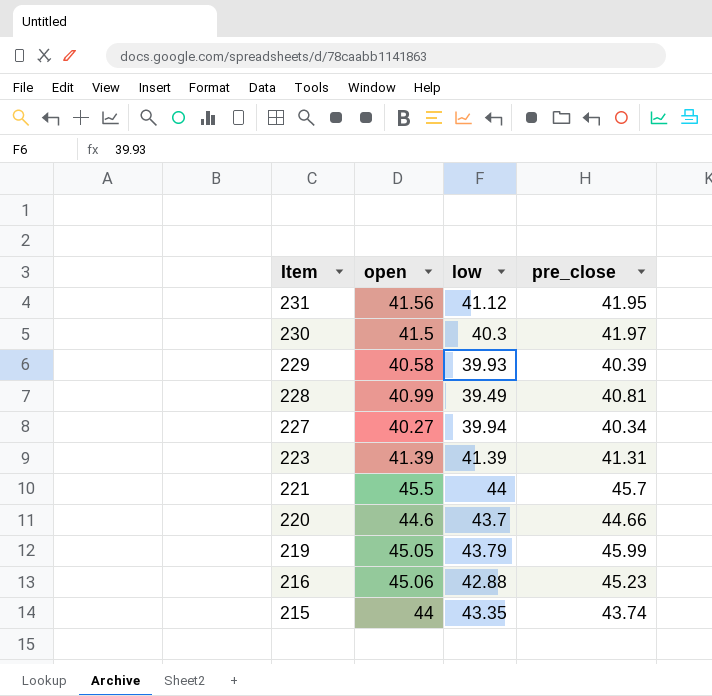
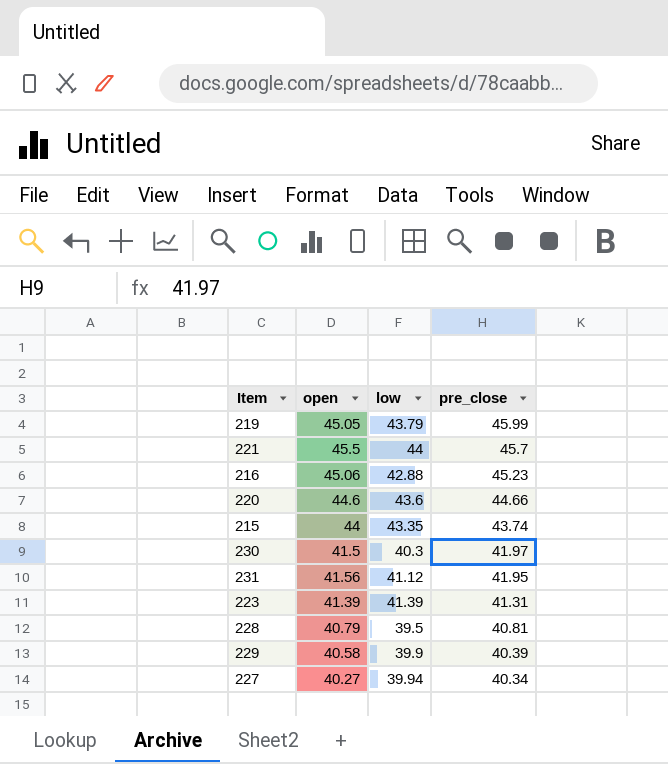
row order: Item descending -> pre_close descending
220 | low: 43.7 -> 43.6
228 | open: 40.99 -> 40.79
228 | low: 39.49 -> 39.5
229 | low: 39.93 -> 39.9

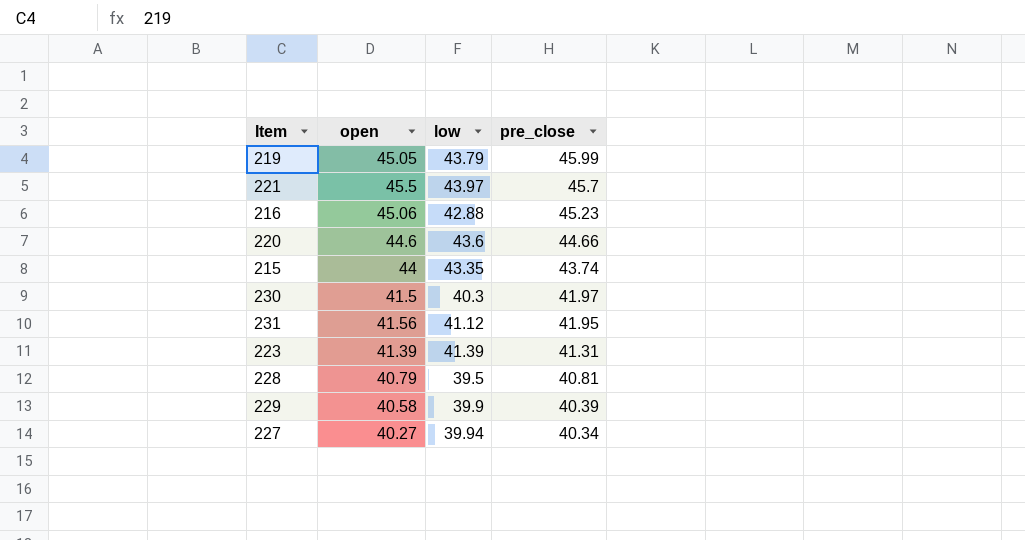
221 | low: 44 -> 43.97

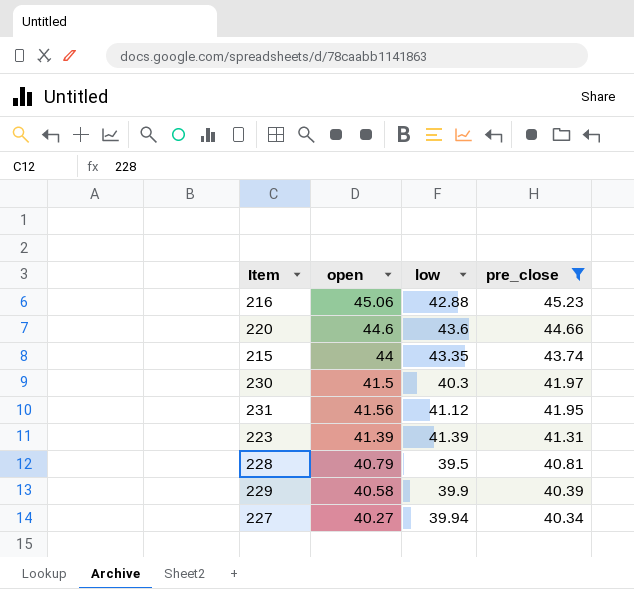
filter: none -> pre_close <= 45.23

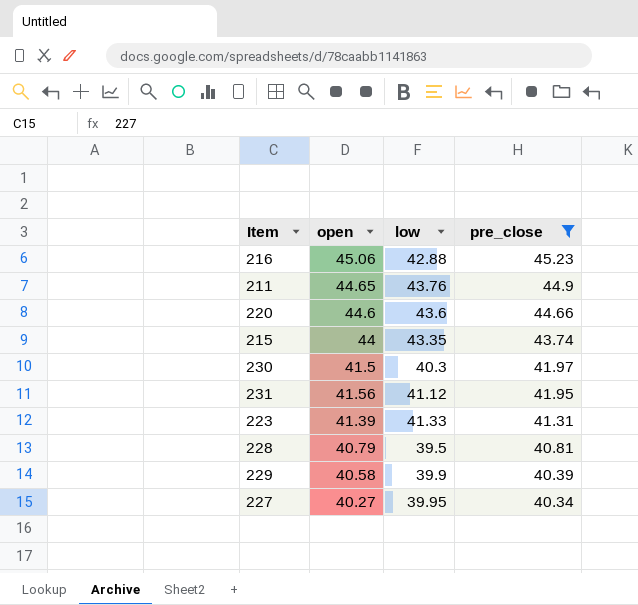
row 211: none -> 44.65 | 43.76 | 44.9
223 | low: 41.39 -> 41.33
227 | low: 39.94 -> 39.95

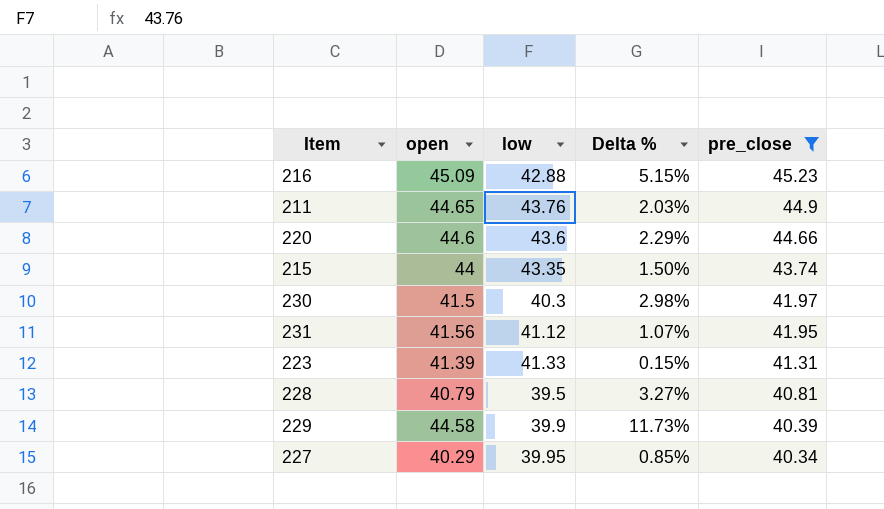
column Delta % | formula: none -> ([open] - [low]) / [low]
216 | open: 45.06 -> 45.09
229 | open: 40.58 -> 44.58
227 | open: 40.27 -> 40.29

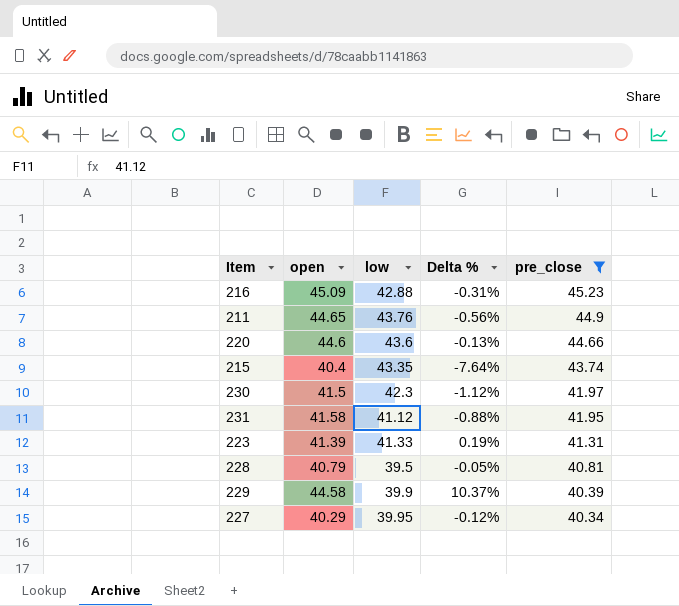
column Delta % | formula: ([open] - [low]) / [low] -> ([open] - [pre_close]) / [pre_close]
215 | open: 44 -> 40.4
230 | low: 40.3 -> 42.3
231 | open: 41.56 -> 41.58

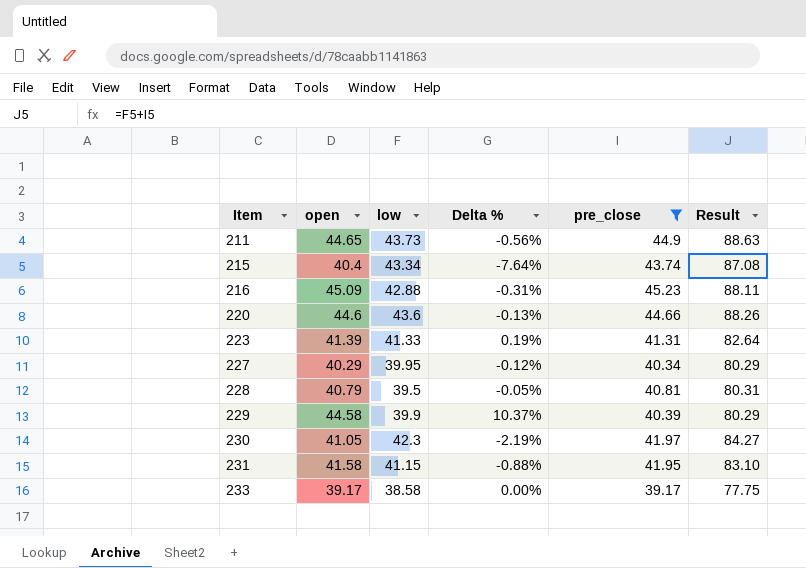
row order: pre_close descending -> Item ascending
column Result | formula: none -> [low] + [pre_close]
211 | low: 43.76 -> 43.73
215 | low: 43.35 -> 43.34
230 | open: 41.5 -> 41.05
230 | Delta %: -1.12% -> -2.19%
231 | low: 41.12 -> 41.15
row 233: none -> 39.17 | 38.58 | 0.00% | 39.17 | 77.75

